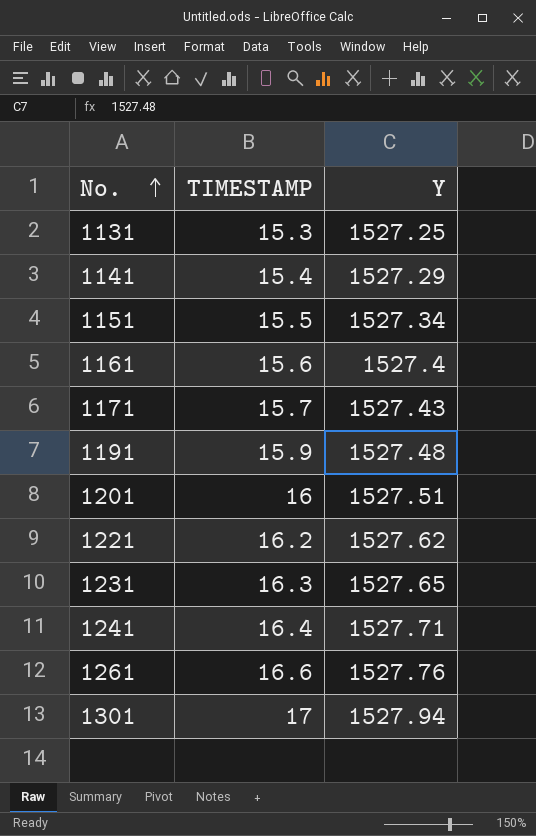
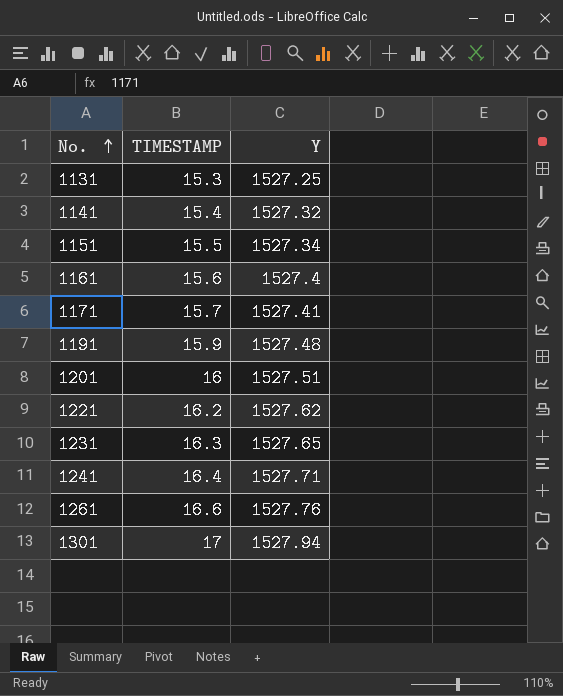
1141 | Y: 1527.29 -> 1527.32
1171 | Y: 1527.43 -> 1527.41

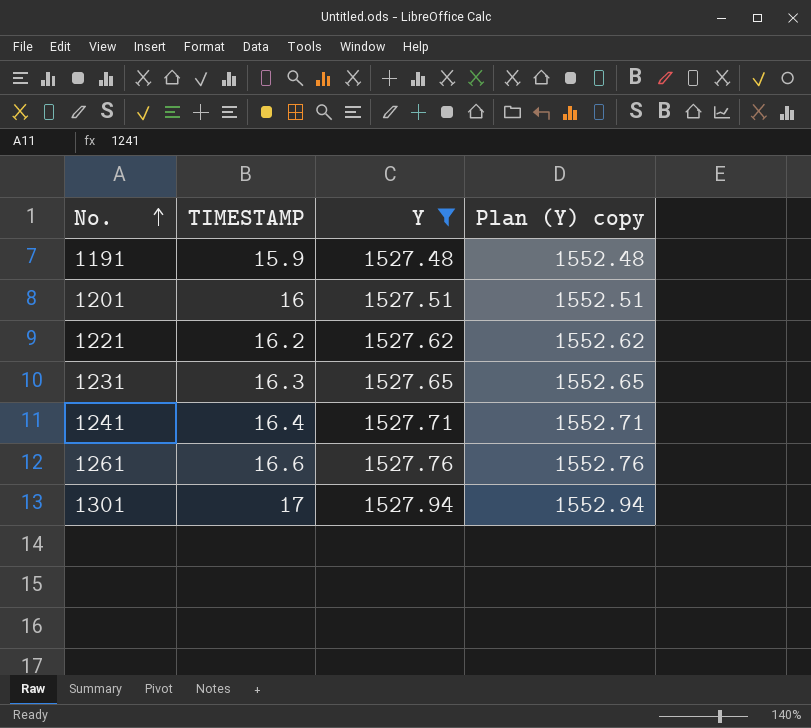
filter: none -> Y >= 1527.48
column Plan (Y) copy | formula: none -> [Y] + 25

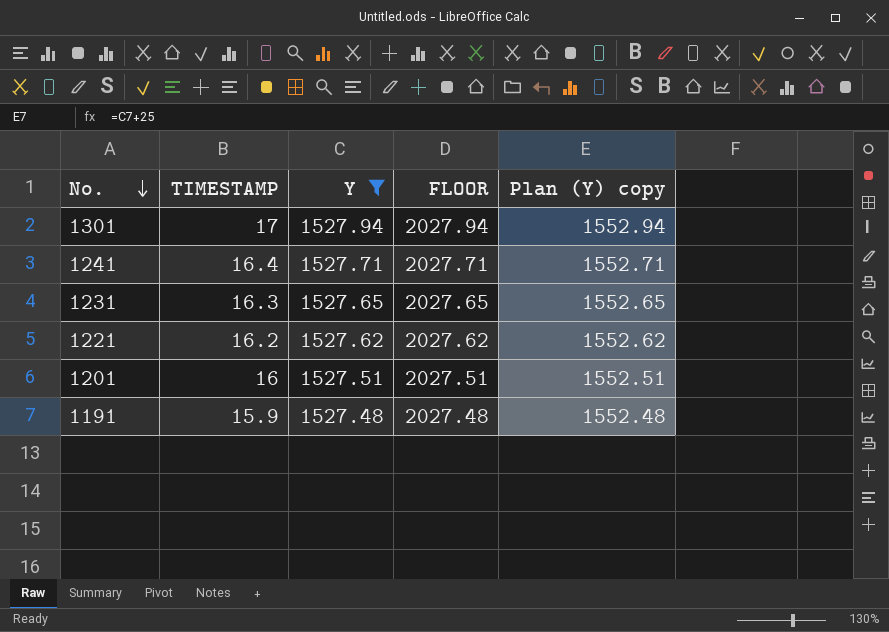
row order: No. ascending -> No. descending
column FLOOR | formula: none -> [Y] + 500
row 1261: 16.6 | 1527.76 | 1552.76 -> none

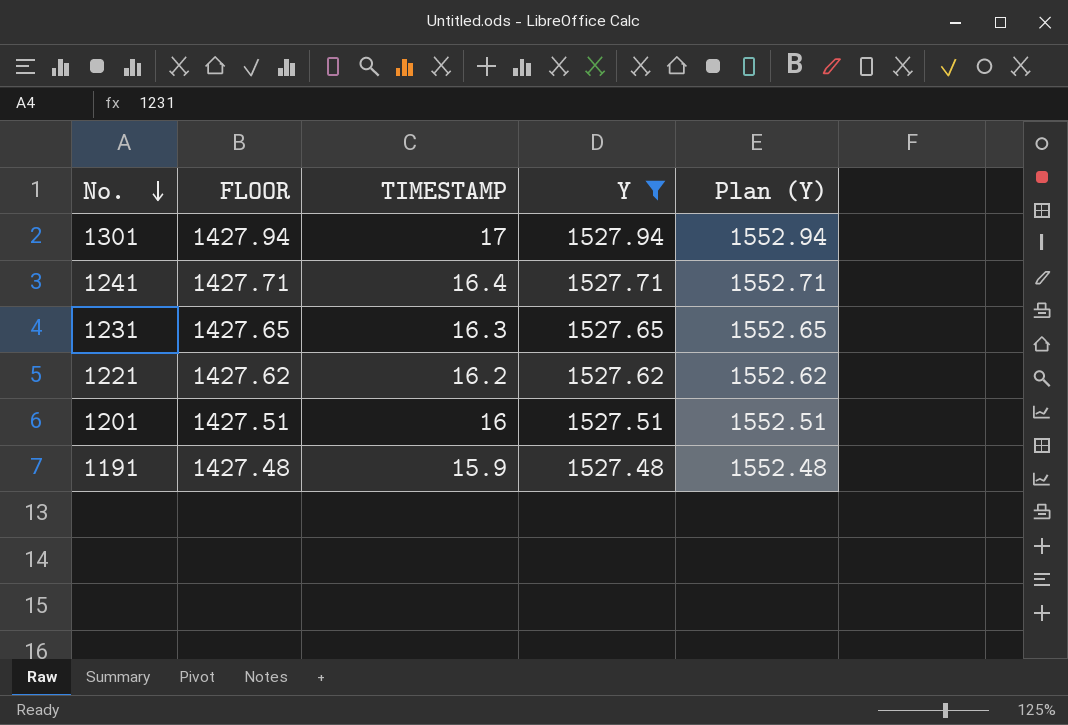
column FLOOR | formula: [Y] + 500 -> [Y] - 100
column FLOOR | position: 4 -> 2
column name: Plan (Y) copy -> Plan (Y)

